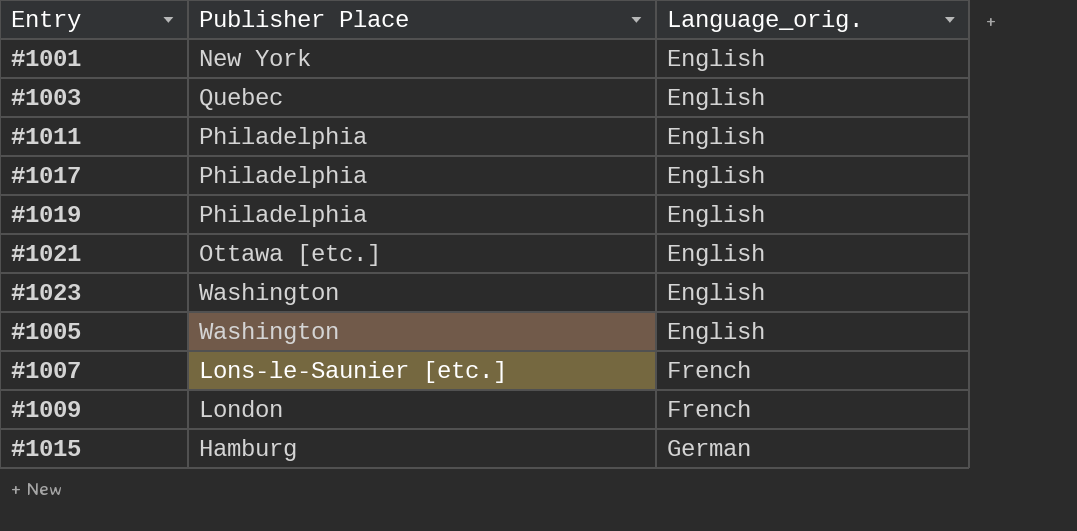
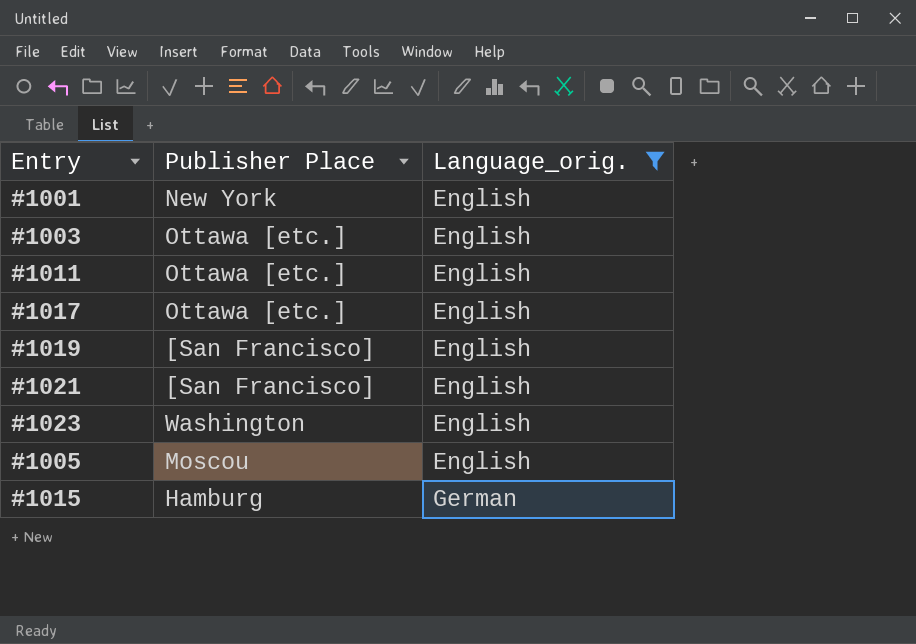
filter: none -> Language_orig. != French
#1003 | Publisher Place: Quebec -> Ottawa [etc.]
#1011 | Publisher Place: Philadelphia -> Ottawa [etc.]
#1017 | Publisher Place: Philadelphia -> Ottawa [etc.]
#1019 | Publisher Place: Philadelphia -> [San Francisco]
#1021 | Publisher Place: Ottawa [etc.] -> [San Francisco]
#1005 | Publisher Place: Washington -> Moscou

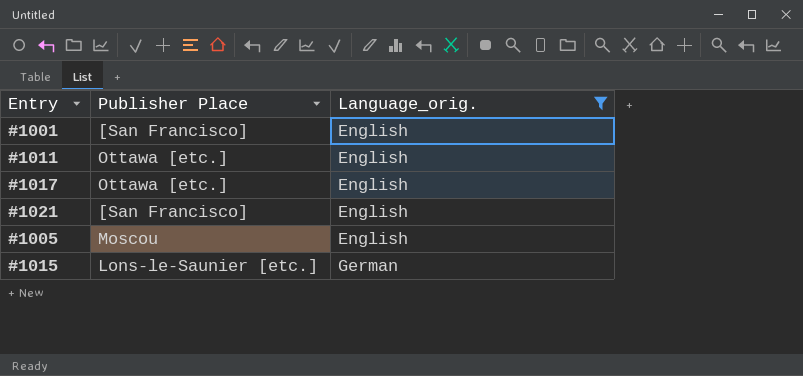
row #1003: Ottawa [etc.] | English -> none
row #1019: [San Francisco] | English -> none
row #1023: Washington | English -> none
#1001 | Publisher Place: New York -> [San Francisco]
#1015 | Publisher Place: Hamburg -> Lons-le-Saunier [etc.]

